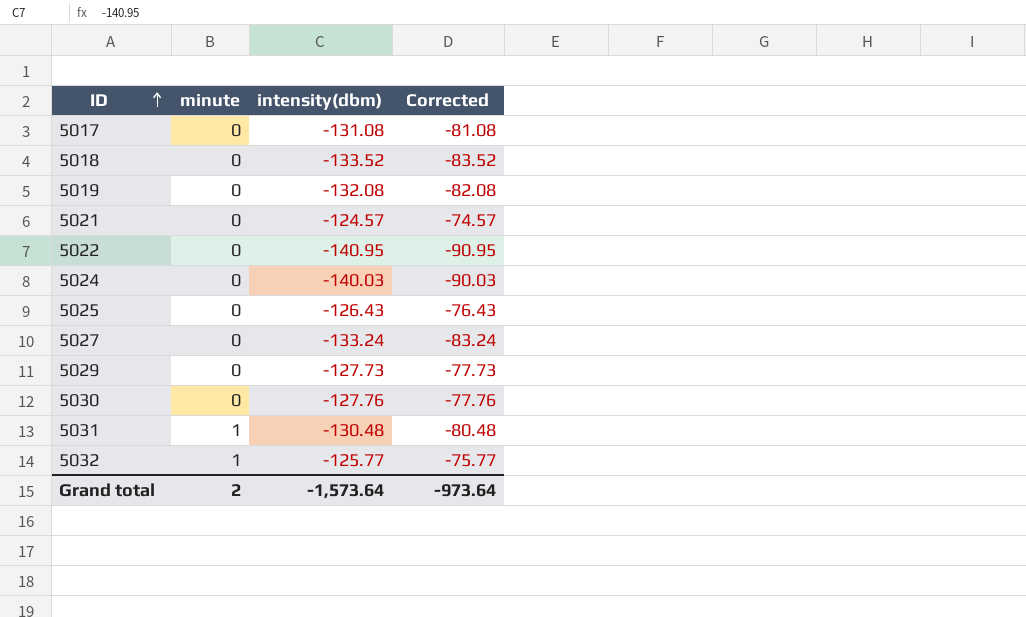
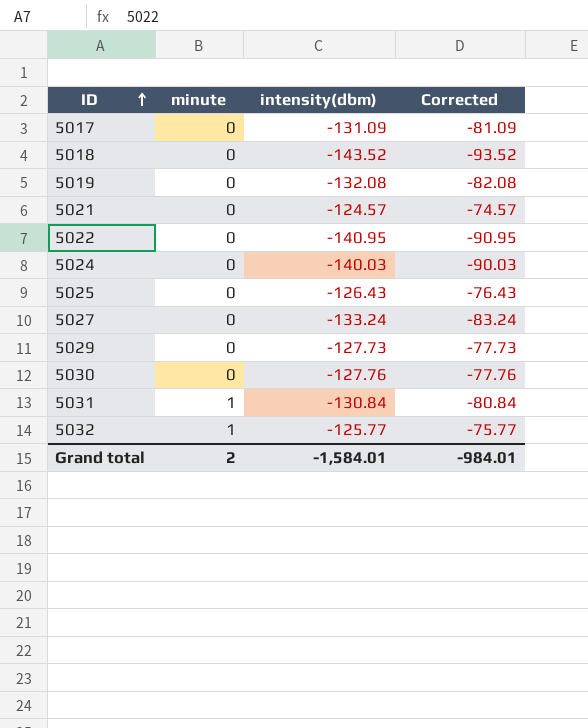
5017 | intensity(dbm): -131.08 -> -131.09
5017 | Corrected: -81.08 -> -81.09
5018 | intensity(dbm): -133.52 -> -143.52
5018 | Corrected: -83.52 -> -93.52
5031 | intensity(dbm): -130.48 -> -130.84
5031 | Corrected: -80.48 -> -80.84
Grand total | intensity(dbm): -1,573.64 -> -1,584.01
Grand total | Corrected: -973.64 -> -984.01

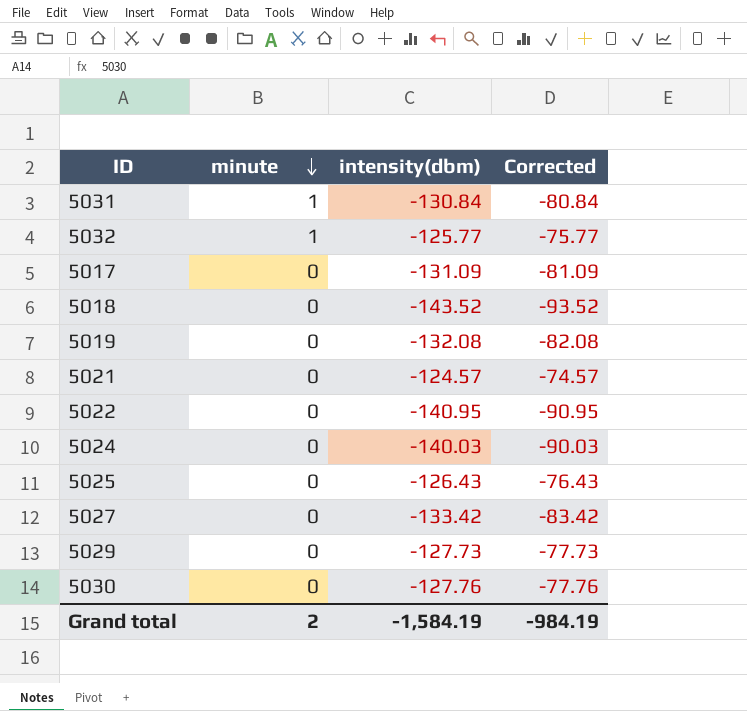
row order: ID ascending -> minute descending
5027 | intensity(dbm): -133.24 -> -133.42
5027 | Corrected: -83.24 -> -83.42
Grand total | intensity(dbm): -1,584.01 -> -1,584.19
Grand total | Corrected: -984.01 -> -984.19

